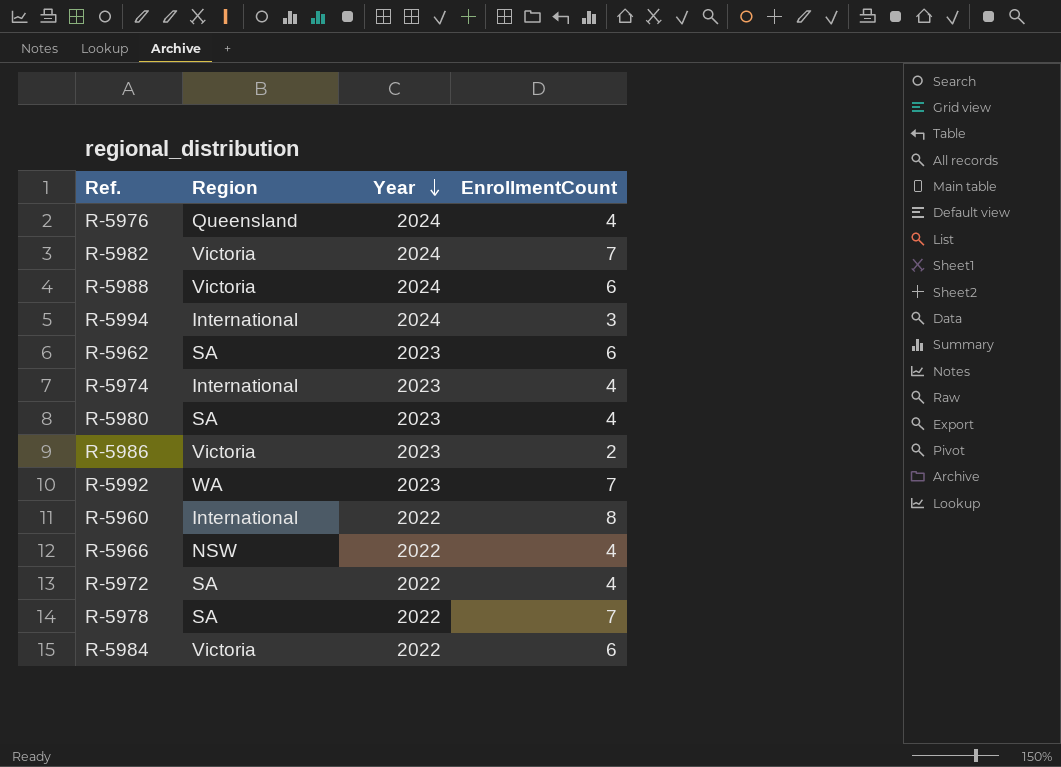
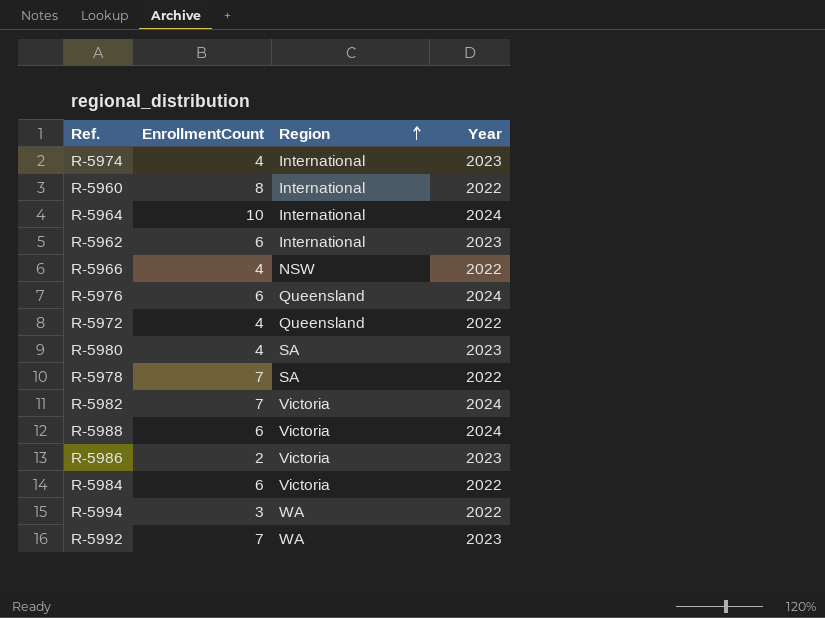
row order: Year descending -> Region ascending
column EnrollmentCount | position: 4 -> 2
row R-5964: none -> 10 | International | 2024
R-5962 | Region: SA -> International
R-5976 | EnrollmentCount: 4 -> 6
R-5972 | Region: SA -> Queensland
R-5994 | Region: International -> WA
R-5994 | Year: 2024 -> 2022

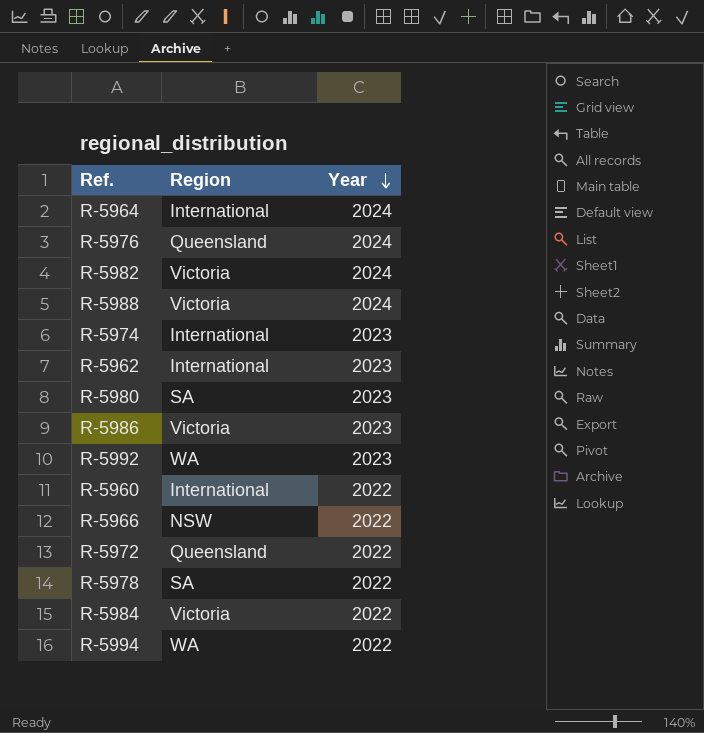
row order: Region ascending -> Year descending
column EnrollmentCount | position: 2 -> none

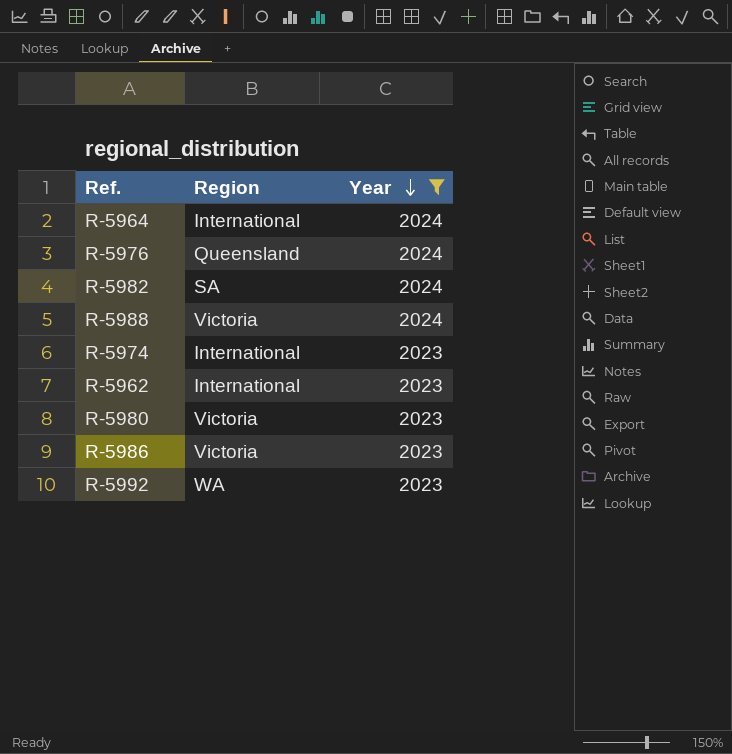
filter: none -> Year != 2022
R-5982 | Region: Victoria -> SA
R-5980 | Region: SA -> Victoria

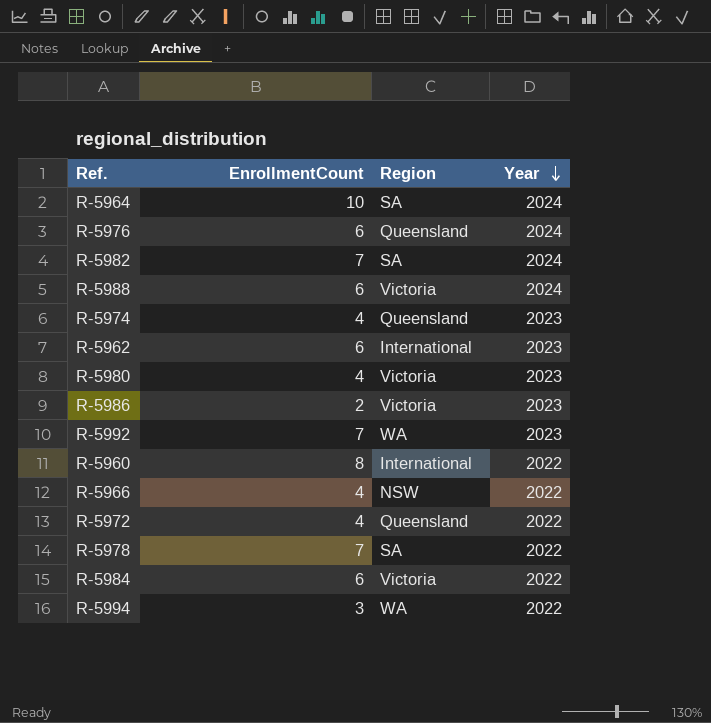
filter: Year != 2022 -> none
column EnrollmentCount | position: none -> 2
R-5964 | Region: International -> SA
R-5974 | Region: International -> Queensland

